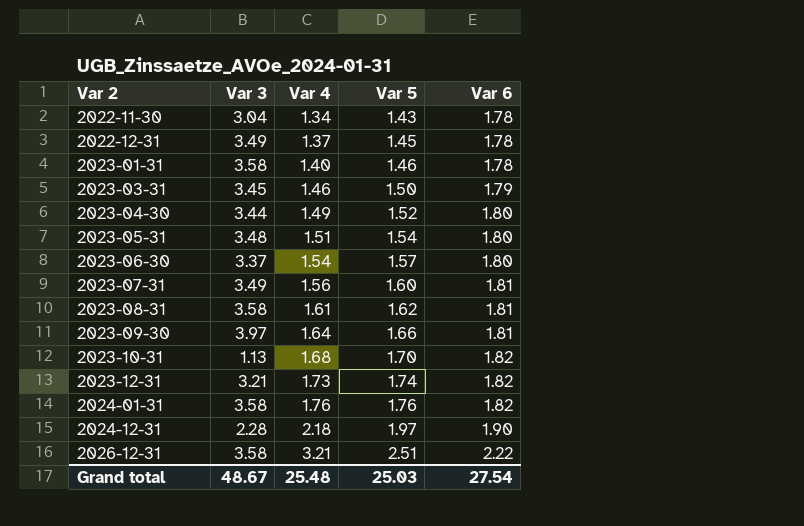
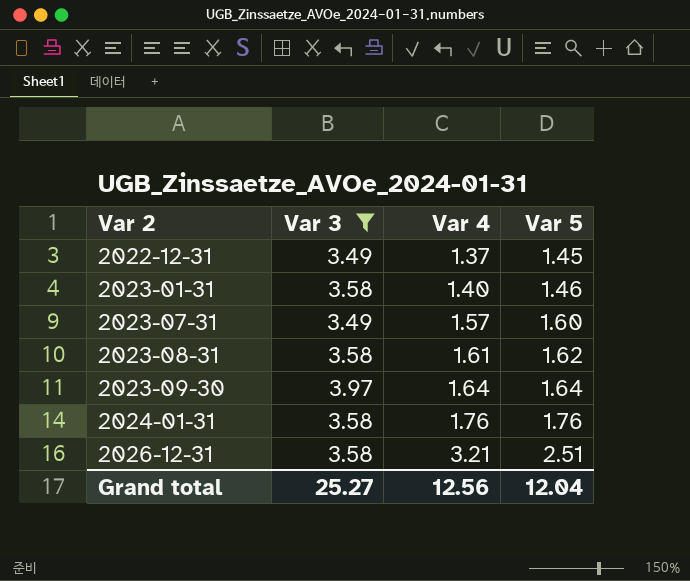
filter: none -> Var 3 >= 3.49
column Var 6 | position: 5 -> none
2023-07-31 | Var 4: 1.56 -> 1.57
2023-09-30 | Var 5: 1.66 -> 1.64
Grand total | Var 3: 48.67 -> 25.27
Grand total | Var 4: 25.48 -> 12.56
Grand total | Var 5: 25.03 -> 12.04

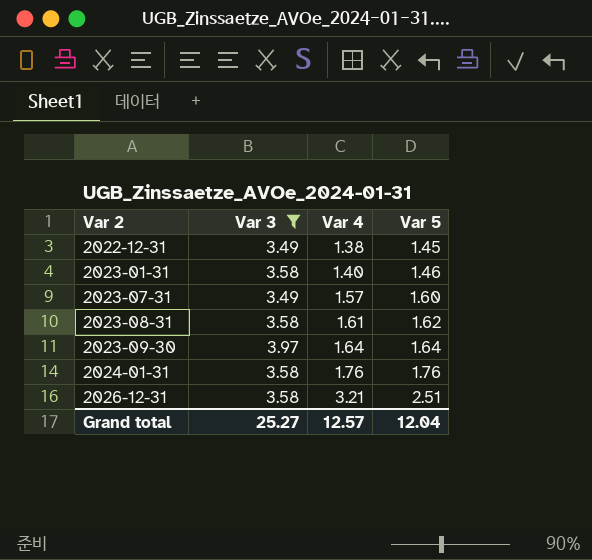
2022-12-31 | Var 4: 1.37 -> 1.38
Grand total | Var 4: 12.56 -> 12.57

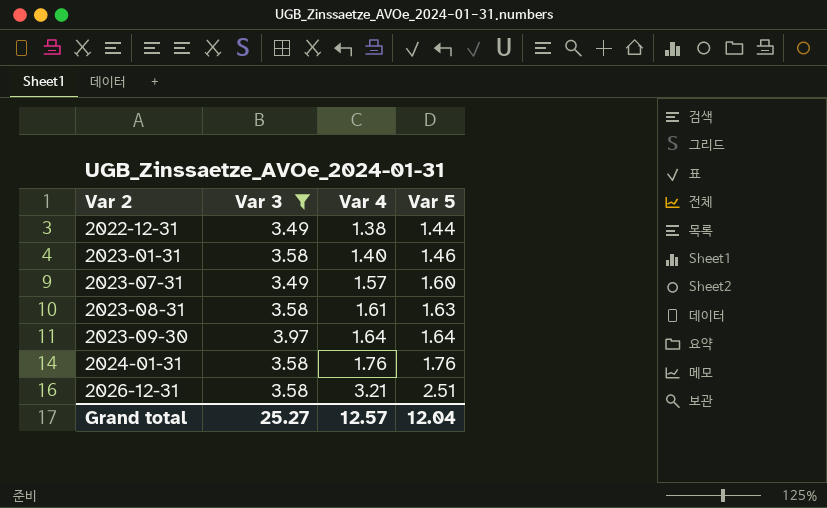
2022-12-31 | Var 5: 1.45 -> 1.44
2023-08-31 | Var 5: 1.62 -> 1.63

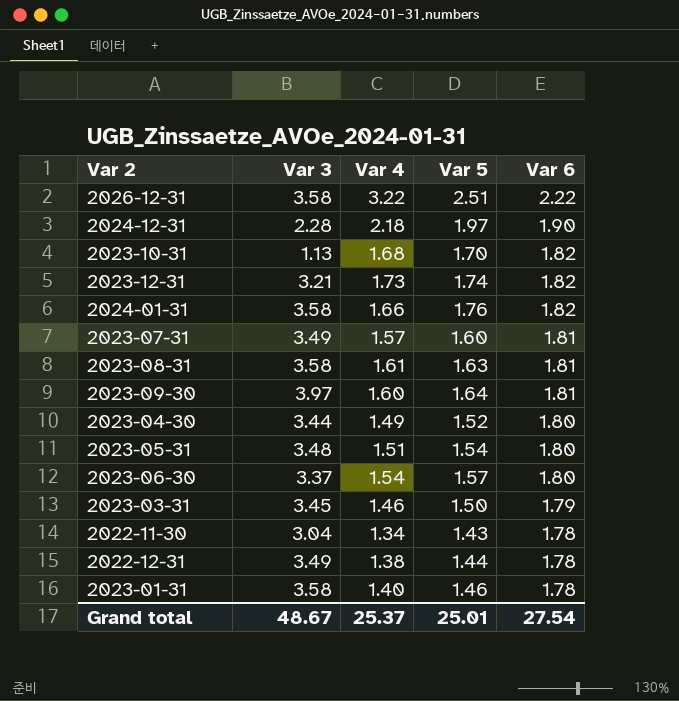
filter: Var 3 >= 3.49 -> none
row order: Var 2 ascending -> Var 6 descending
column Var 6 | position: none -> 5
2026-12-31 | Var 4: 3.21 -> 3.22
2024-01-31 | Var 4: 1.76 -> 1.66
2023-09-30 | Var 4: 1.64 -> 1.60
Grand total | Var 3: 25.27 -> 48.67
Grand total | Var 4: 12.57 -> 25.37
Grand total | Var 5: 12.04 -> 25.01

